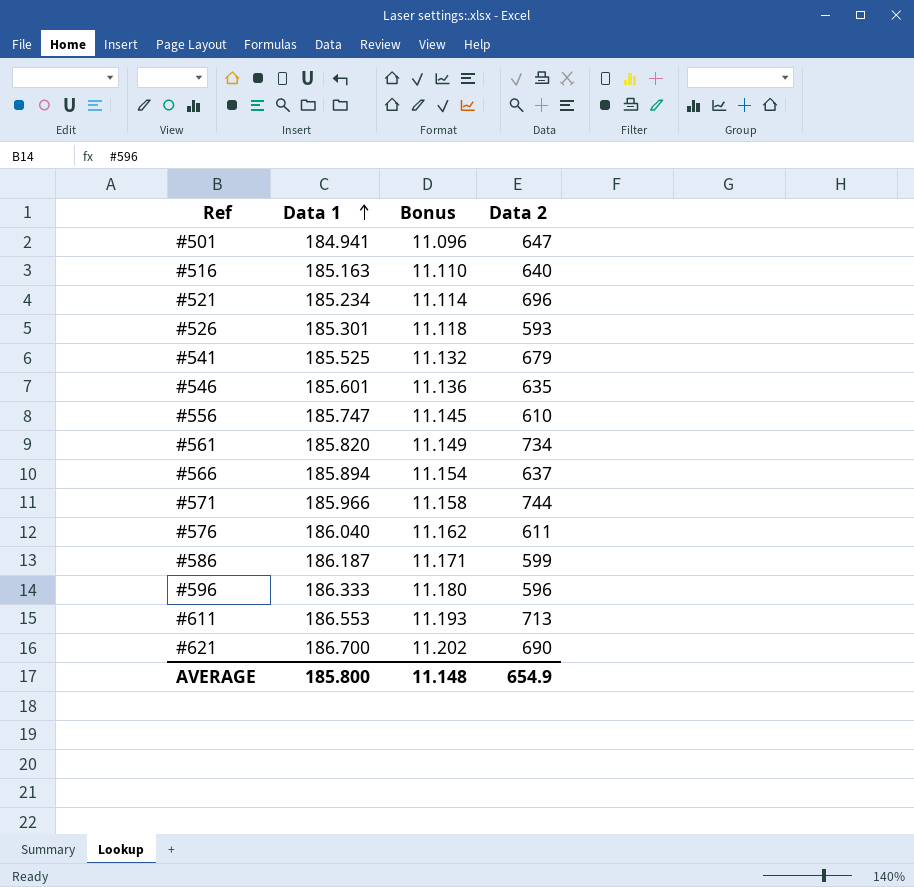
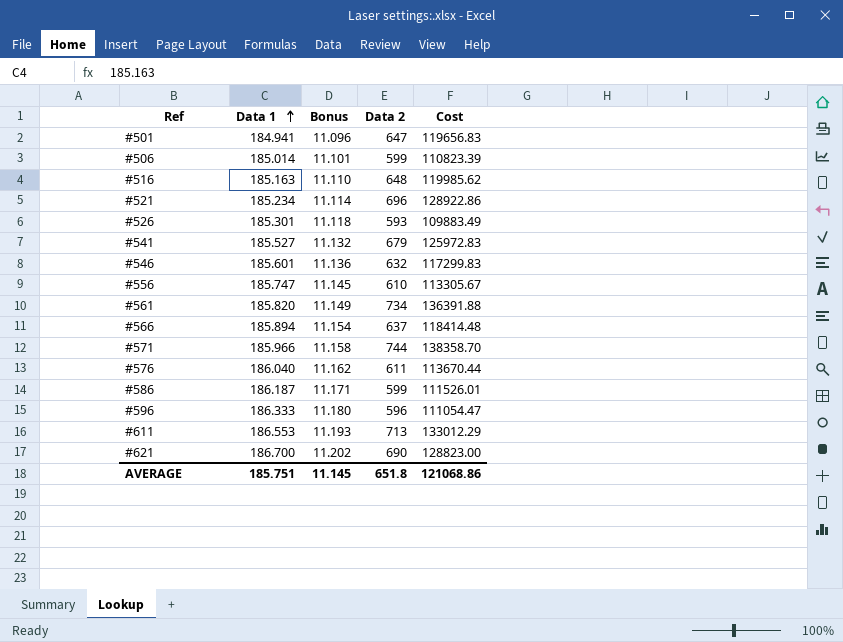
column Cost | formula: none -> [Data 1] * [Data 2]
row #506: none -> 185.014 | 11.101 | 599 | 110823.39
#516 | Data 2: 640 -> 648
#541 | Data 1: 185.525 -> 185.527
#546 | Data 2: 635 -> 632
AVERAGE | Data 1: 185.800 -> 185.751
AVERAGE | Bonus: 11.148 -> 11.145
AVERAGE | Data 2: 654.9 -> 651.8

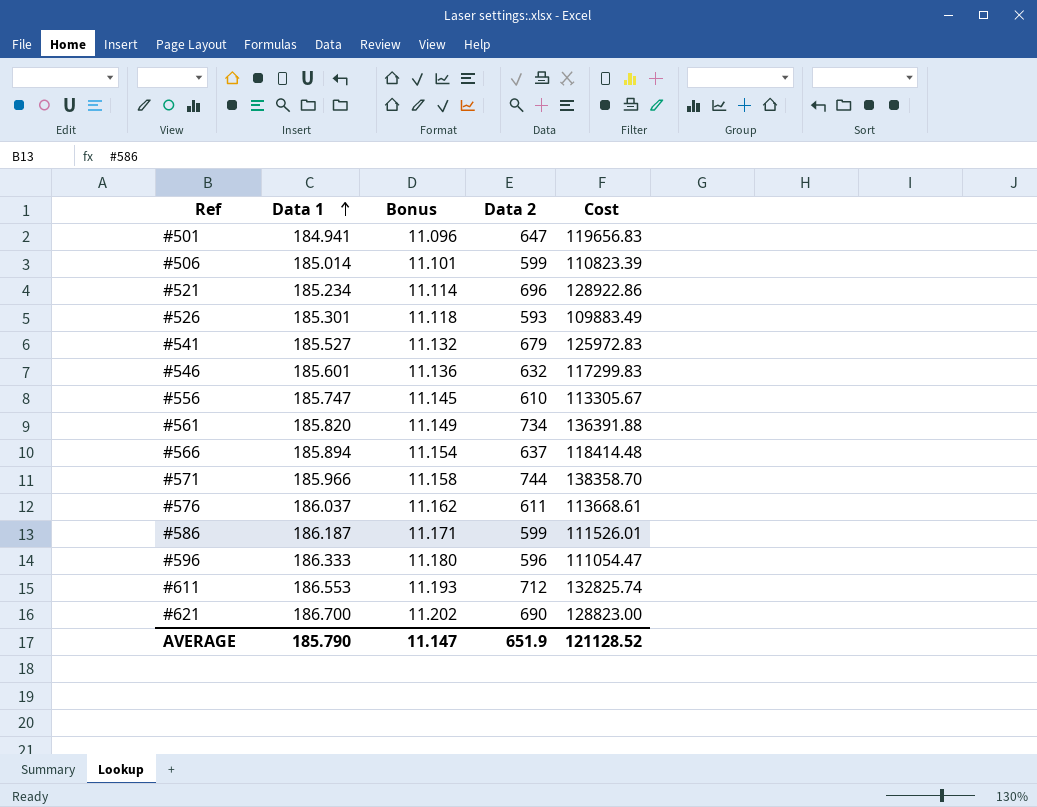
row #516: 185.163 | 11.110 | 648 | 119985.62 -> none
#576 | Data 1: 186.040 -> 186.037
#576 | Cost: 113670.44 -> 113668.61
#611 | Data 2: 713 -> 712
#611 | Cost: 133012.29 -> 132825.74
AVERAGE | Data 1: 185.751 -> 185.790
AVERAGE | Bonus: 11.145 -> 11.147
AVERAGE | Data 2: 651.8 -> 651.9
AVERAGE | Cost: 121068.86 -> 121128.52

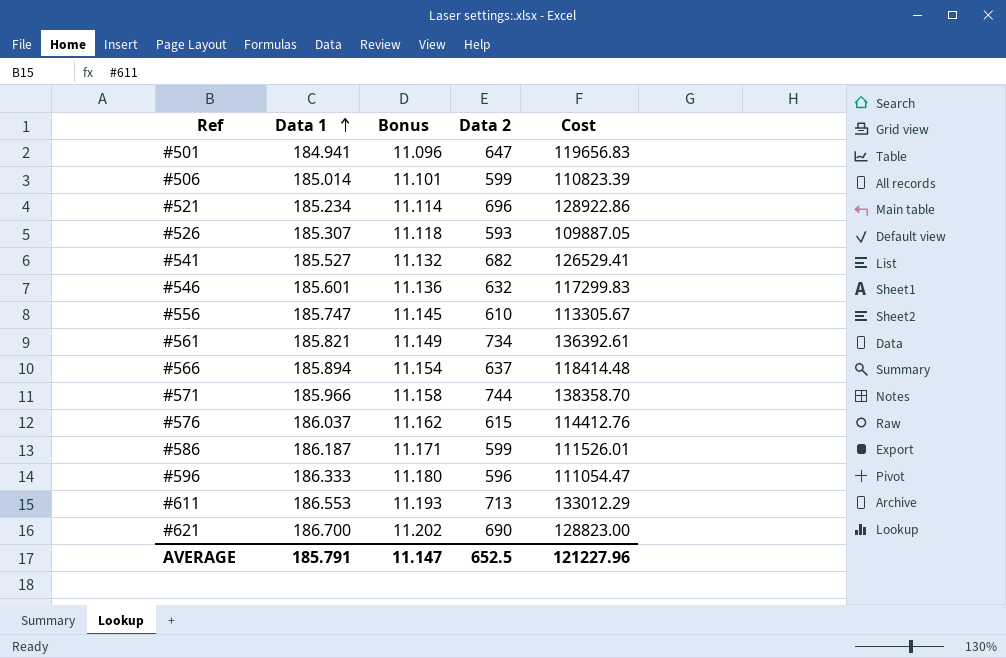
#526 | Data 1: 185.301 -> 185.307
#526 | Cost: 109883.49 -> 109887.05
#541 | Data 2: 679 -> 682
#541 | Cost: 125972.83 -> 126529.41
#561 | Data 1: 185.820 -> 185.821
#561 | Cost: 136391.88 -> 136392.61
#576 | Data 2: 611 -> 615
#576 | Cost: 113668.61 -> 114412.76
#611 | Data 2: 712 -> 713
#611 | Cost: 132825.74 -> 133012.29
AVERAGE | Data 1: 185.790 -> 185.791
AVERAGE | Data 2: 651.9 -> 652.5
AVERAGE | Cost: 121128.52 -> 121227.96

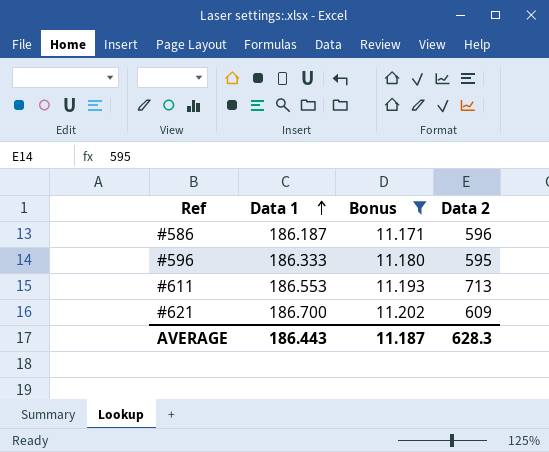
filter: none -> Bonus >= 11.171
column Cost | formula: [Data 1] * [Data 2] -> none
#586 | Data 2: 599 -> 596
#596 | Data 2: 596 -> 595
#621 | Data 2: 690 -> 609
AVERAGE | Data 1: 185.791 -> 186.443
AVERAGE | Bonus: 11.147 -> 11.187
AVERAGE | Data 2: 652.5 -> 628.3

